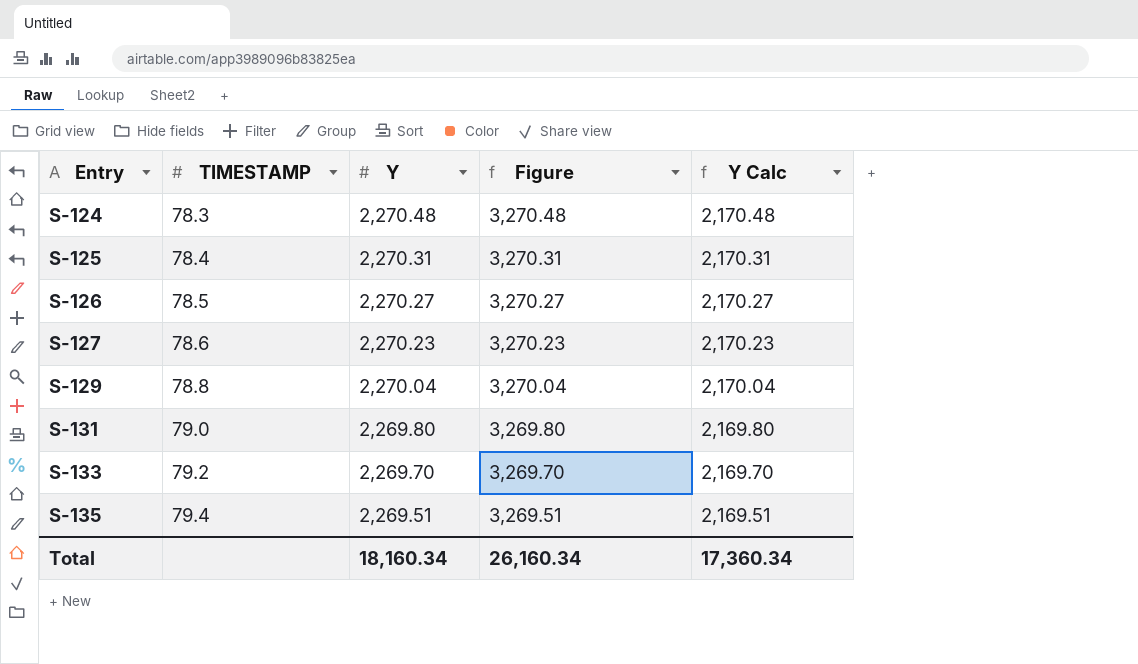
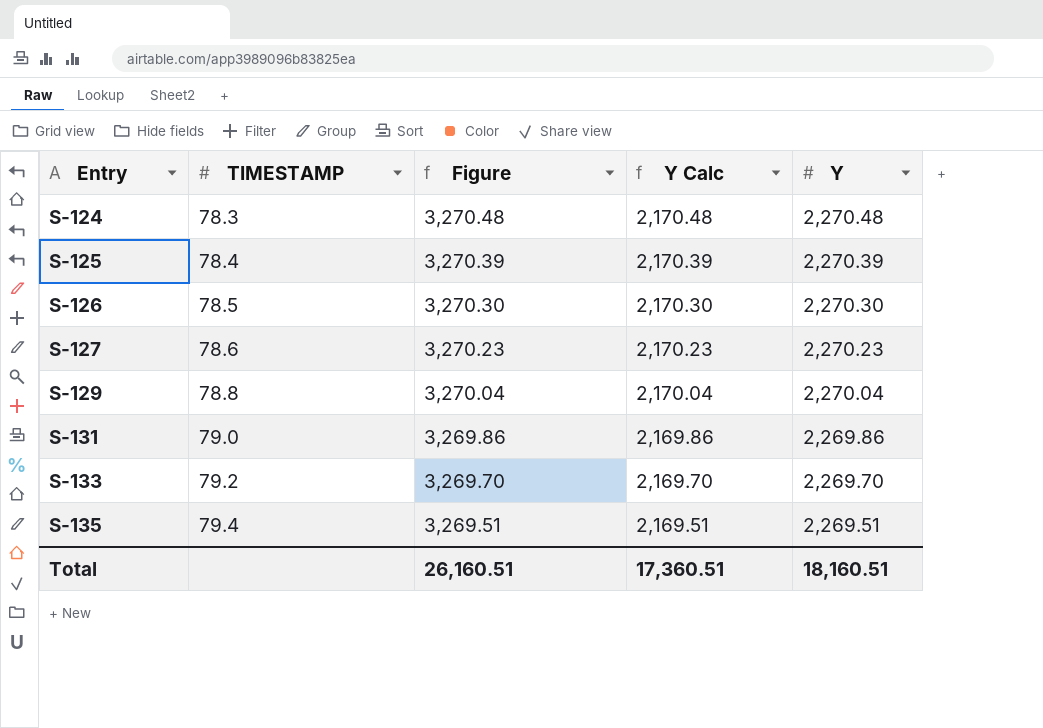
column Y | position: 3 -> 5
S-125 | Figure: 3,270.31 -> 3,270.39
S-125 | Y Calc: 2,170.31 -> 2,170.39
S-125 | Y: 2,270.31 -> 2,270.39
S-126 | Figure: 3,270.27 -> 3,270.30
S-126 | Y Calc: 2,170.27 -> 2,170.30
S-126 | Y: 2,270.27 -> 2,270.30
S-131 | Figure: 3,269.80 -> 3,269.86
S-131 | Y Calc: 2,169.80 -> 2,169.86
S-131 | Y: 2,269.80 -> 2,269.86
Total | Figure: 26,160.34 -> 26,160.51
Total | Y Calc: 17,360.34 -> 17,360.51
Total | Y: 18,160.34 -> 18,160.51

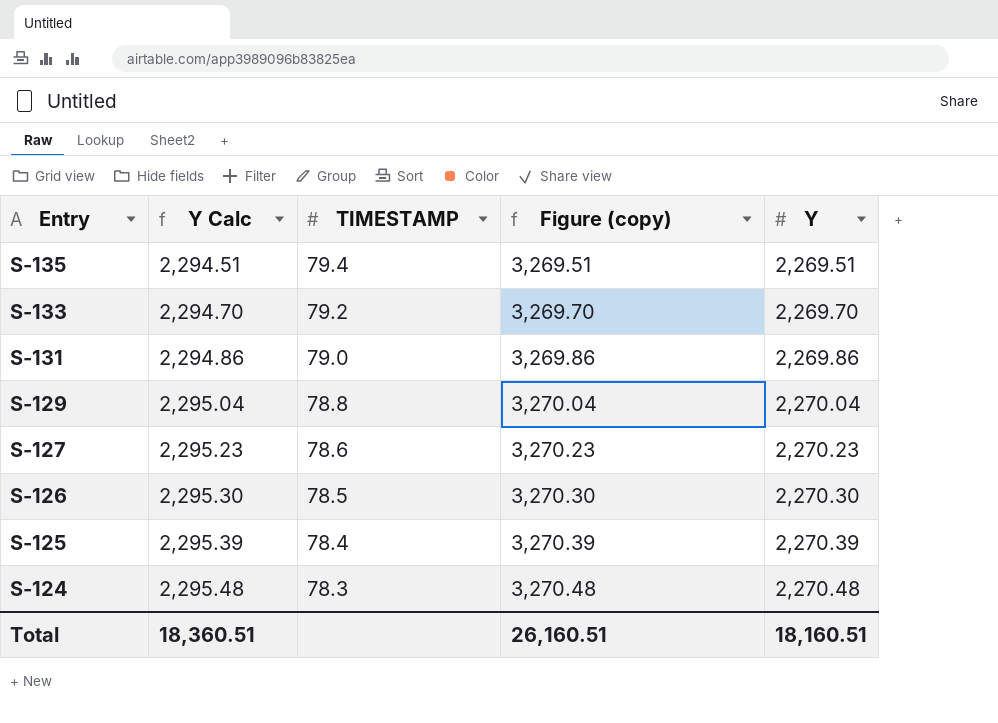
row order: Entry ascending -> Entry descending
column Y Calc | formula: [Y] - 100 -> [Y] + 25
column Y Calc | position: 4 -> 2
column name: Figure -> Figure (copy)
Total | Y Calc: 17,360.51 -> 18,360.51

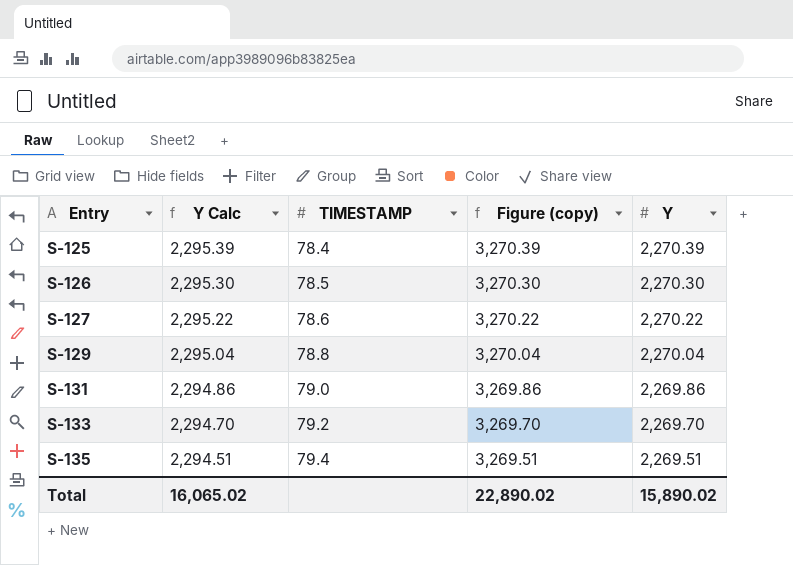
row order: Entry descending -> Entry ascending
row S-124: 2,295.48 | 78.3 | 3,270.48 | 2,270.48 -> none
S-127 | Y Calc: 2,295.23 -> 2,295.22
S-127 | Figure (copy): 3,270.23 -> 3,270.22
S-127 | Y: 2,270.23 -> 2,270.22
Total | Y Calc: 18,360.51 -> 16,065.02
Total | Figure (copy): 26,160.51 -> 22,890.02
Total | Y: 18,160.51 -> 15,890.02

